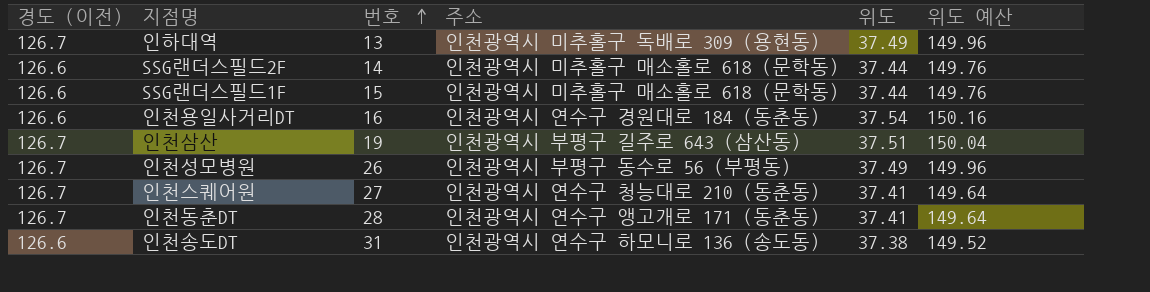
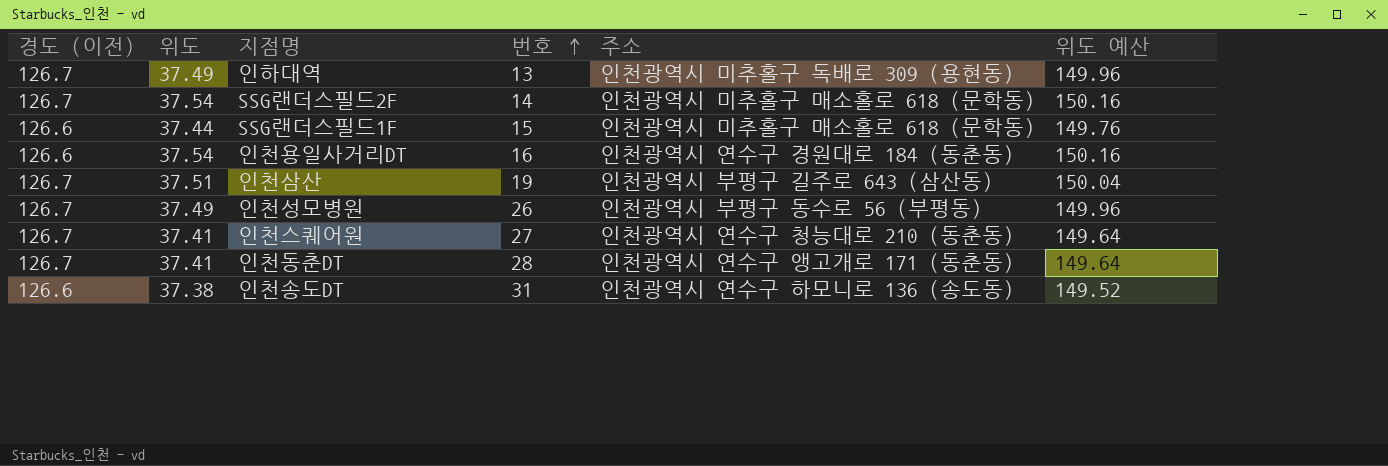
column 위도 | position: 5 -> 2
SSG랜더스필드2F | 경도 (이전): 126.6 -> 126.7
SSG랜더스필드2F | 위도: 37.44 -> 37.54
SSG랜더스필드2F | 위도 예산: 149.76 -> 150.16

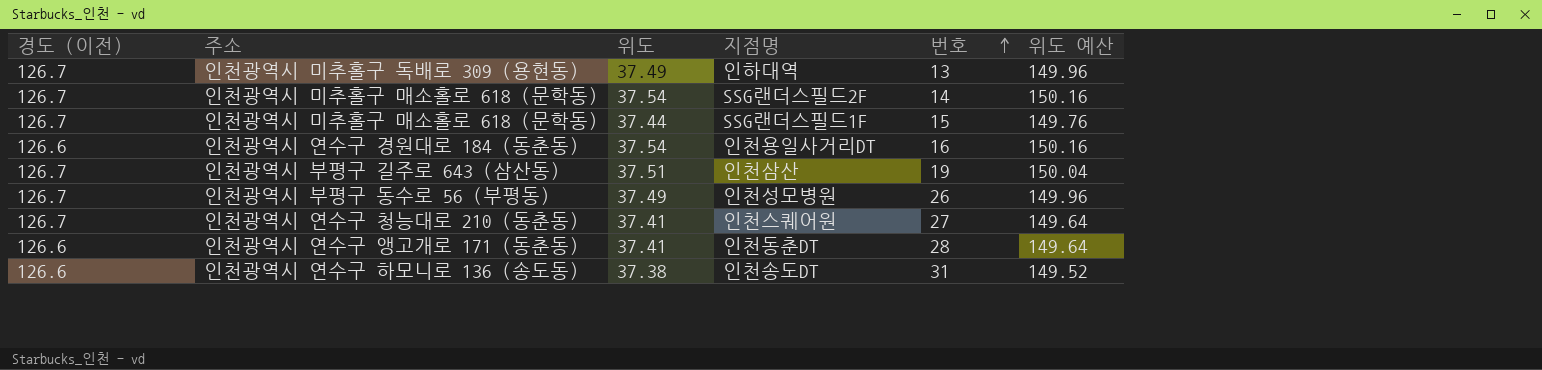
column 주소 | position: 5 -> 2
SSG랜더스필드1F | 경도 (이전): 126.6 -> 126.7
인천동춘DT | 경도 (이전): 126.7 -> 126.6

